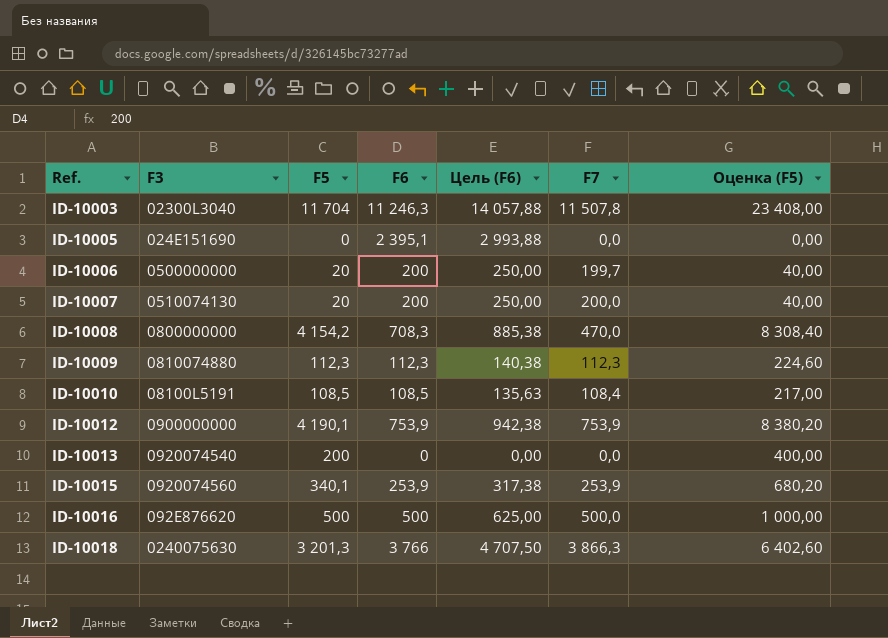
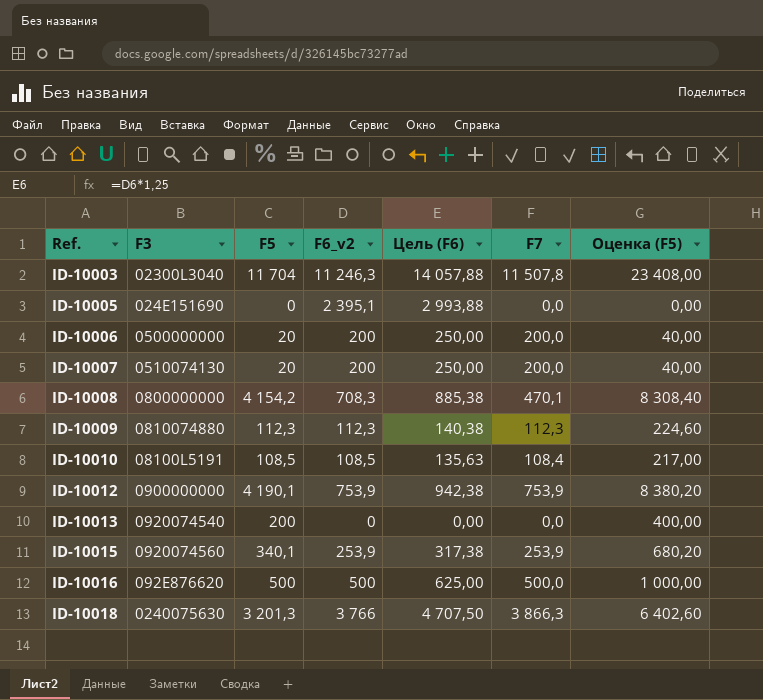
column name: F6 -> F6_v2
ID-10006 | F7: 199,7 -> 200,0
ID-10008 | F7: 470,0 -> 470,1

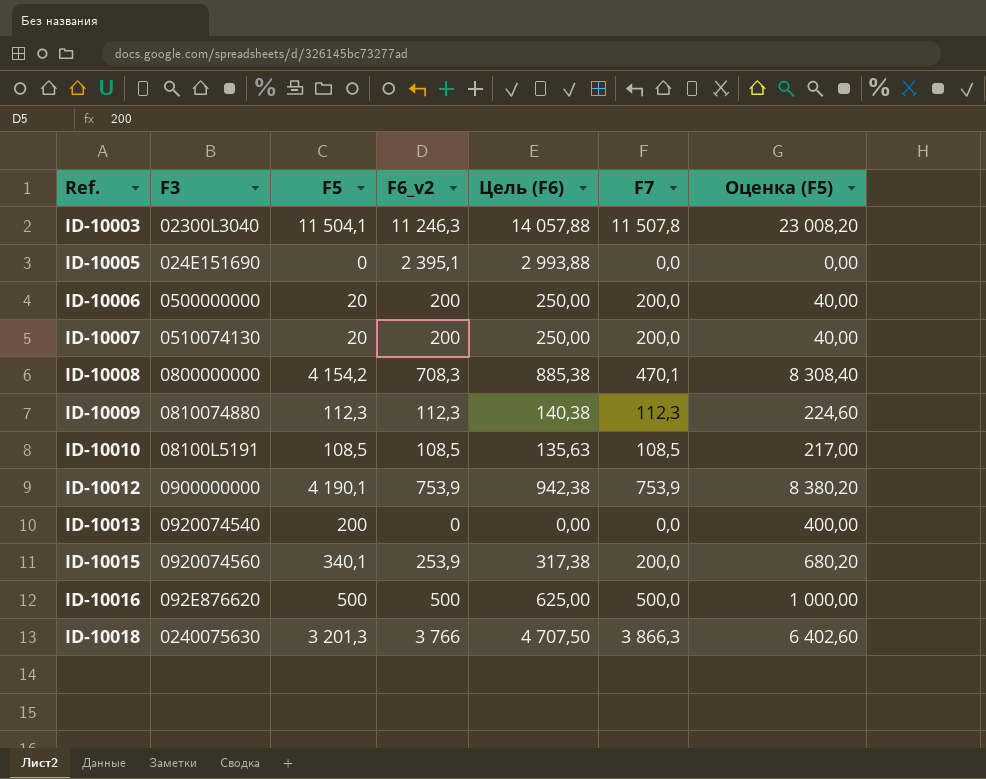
ID-10003 | F5: 11 704 -> 11 504,1
ID-10003 | Оценка (F5): 23 408,00 -> 23 008,20
ID-10010 | F7: 108,4 -> 108,5
ID-10015 | F7: 253,9 -> 200,0

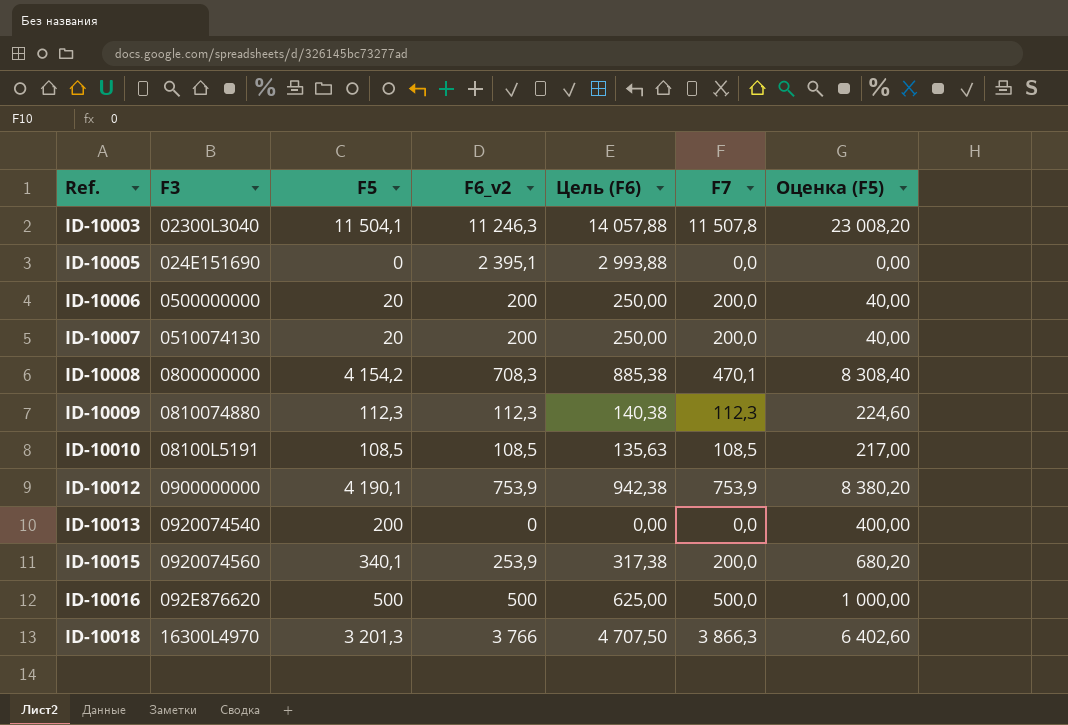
ID-10018 | F3: 0240075630 -> 16300L4970

